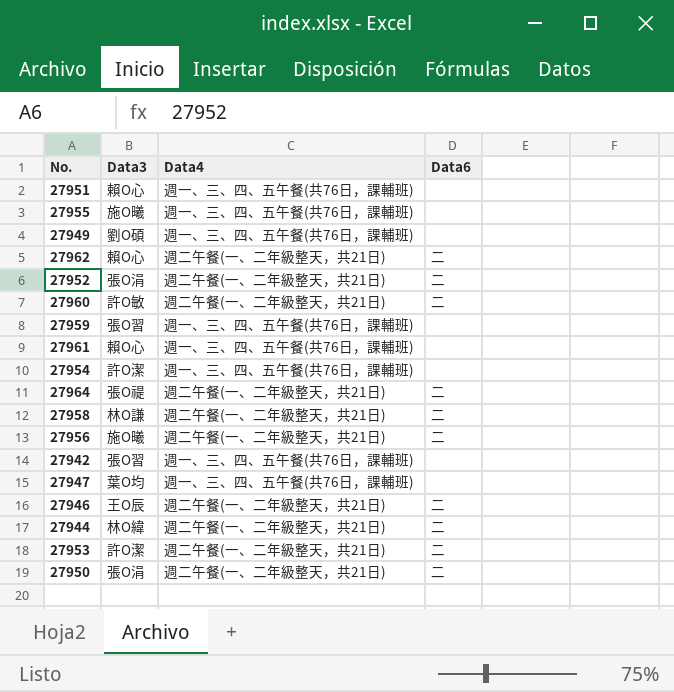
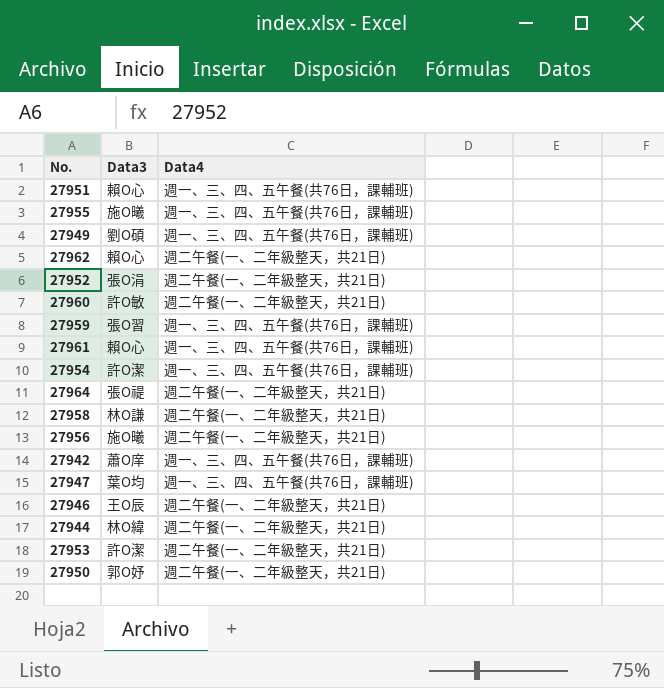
column Data6 | position: 4 -> none
27942 | Data3: 張O習 -> 蕭O庠
27950 | Data3: 張O涓 -> 郭O妤

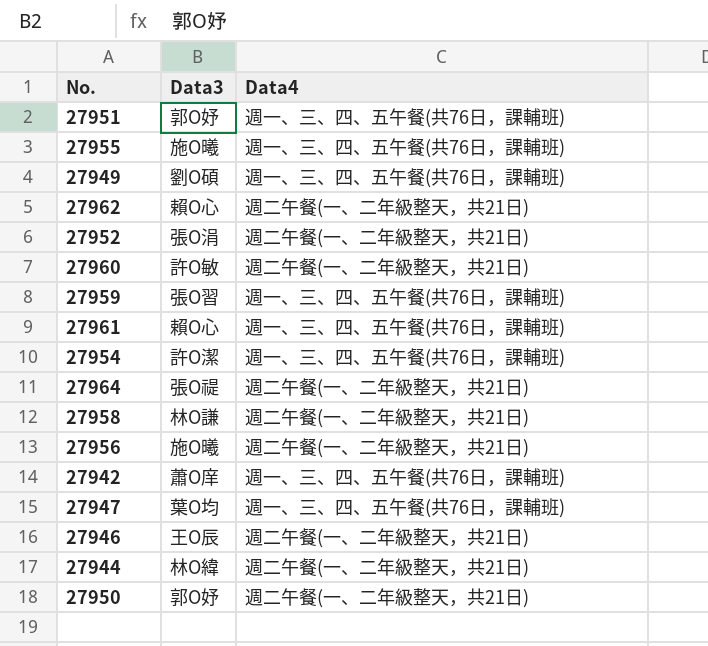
row 27953: 許O潔 | 週二午餐(一、二年級整天，共21日) -> none
27951 | Data3: 賴O心 -> 郭O妤

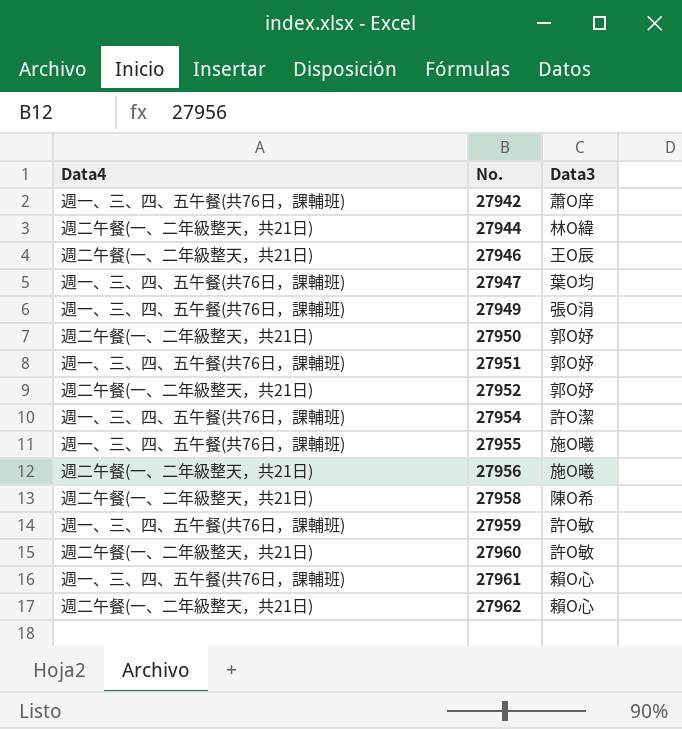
row order: none -> No. ascending
column Data4 | position: 3 -> 1
row 27964: 張O禔 | 週二午餐(一、二年級整天，共21日) -> none
27949 | Data3: 劉O碩 -> 張O涓
27952 | Data3: 張O涓 -> 郭O妤
27958 | Data3: 林O謙 -> 陳O希
27959 | Data3: 張O習 -> 許O敏

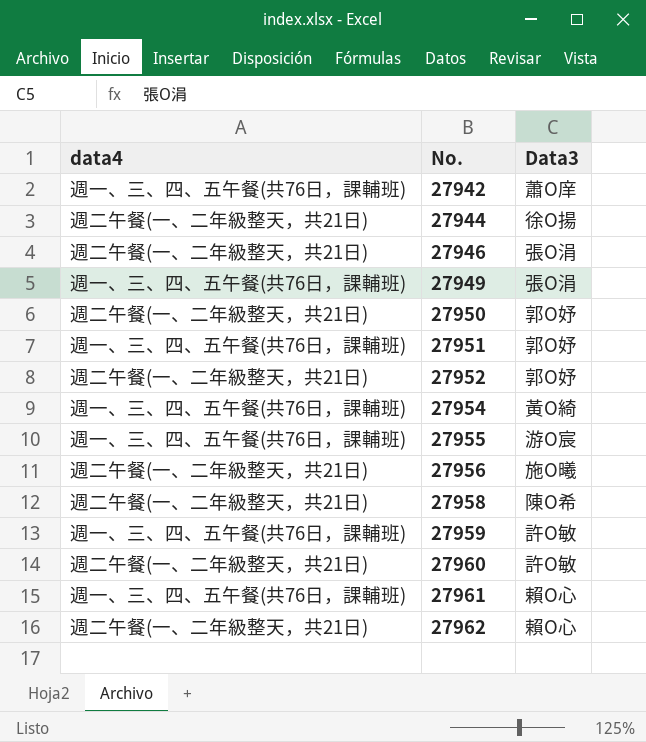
column name: Data4 -> data4
row 27947: 週一、三、四、五午餐(共76日，課輔班) | 葉O均 -> none
27944 | Data3: 林O緯 -> 徐O揚
27946 | Data3: 王O辰 -> 張O涓
27954 | Data3: 許O潔 -> 黃O綺
27955 | Data3: 施O曦 -> 游O宸

